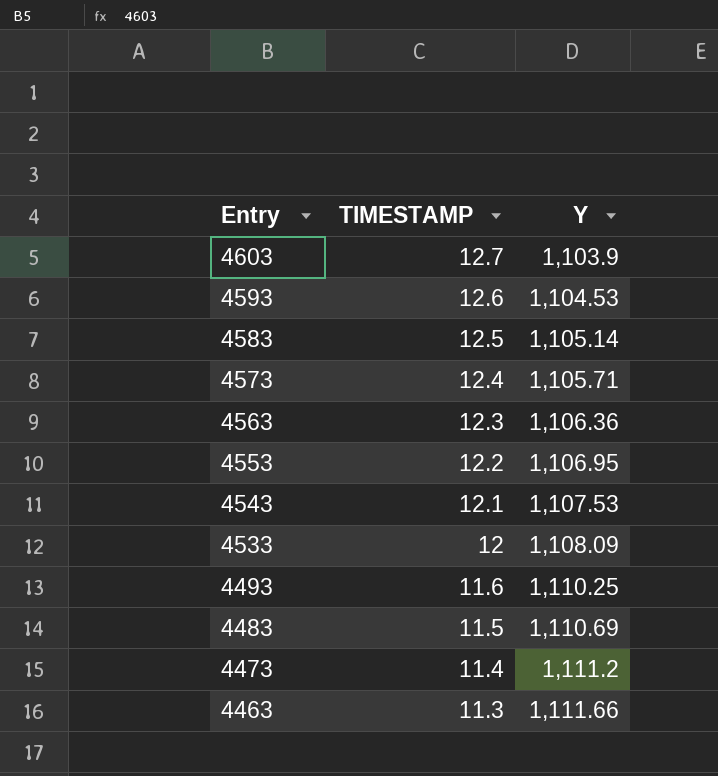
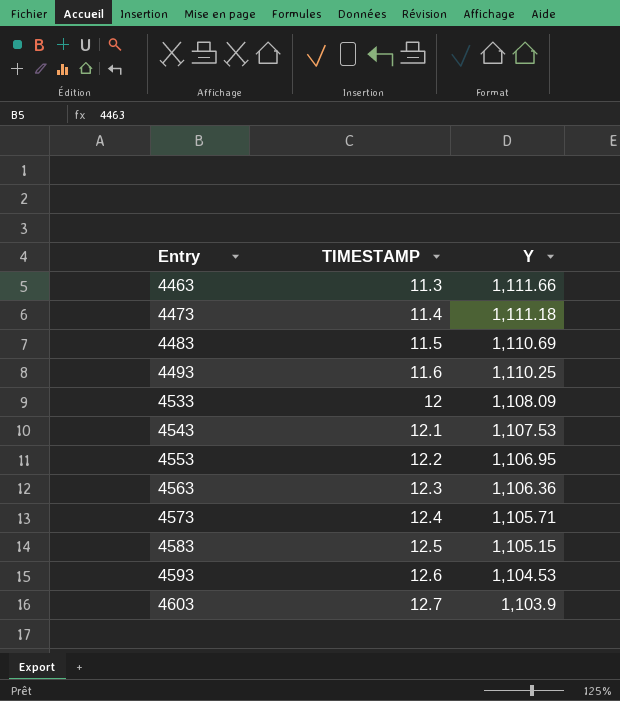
row order: Entry descending -> Entry ascending
4473 | Y: 1,111.2 -> 1,111.18
4583 | Y: 1,105.14 -> 1,105.15

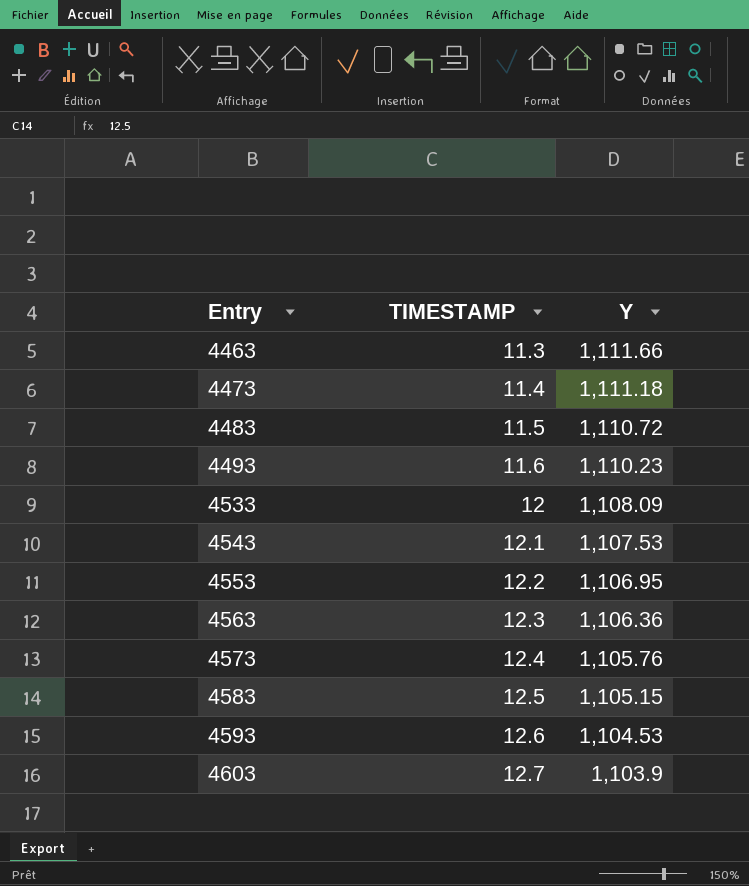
4483 | Y: 1,110.69 -> 1,110.72
4493 | Y: 1,110.25 -> 1,110.23
4573 | Y: 1,105.71 -> 1,105.76

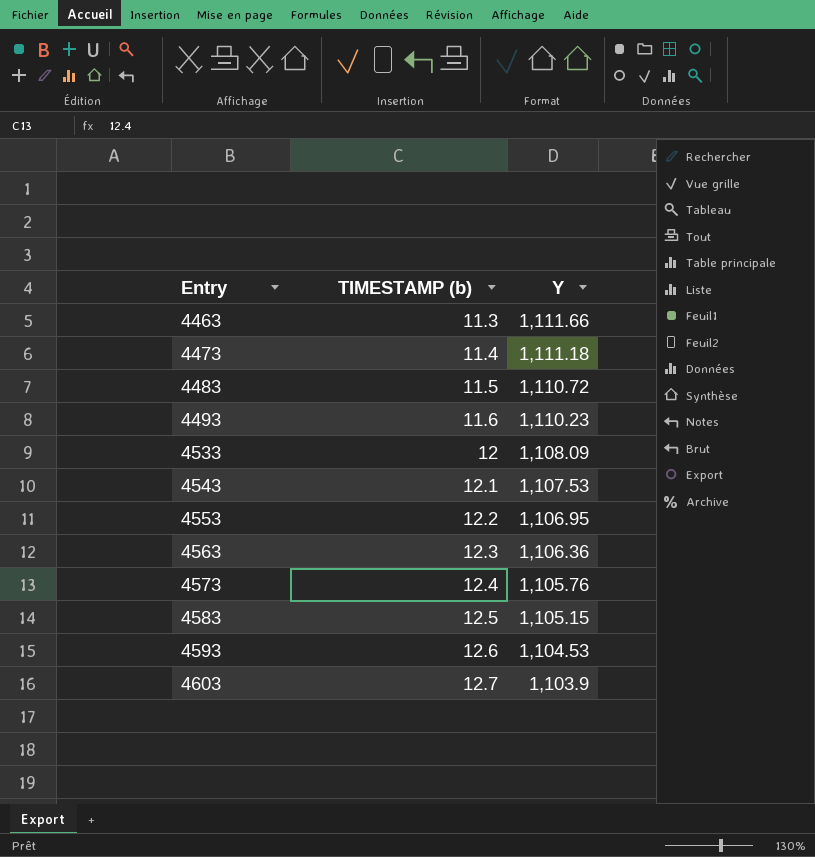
column name: TIMESTAMP -> TIMESTAMP (b)

